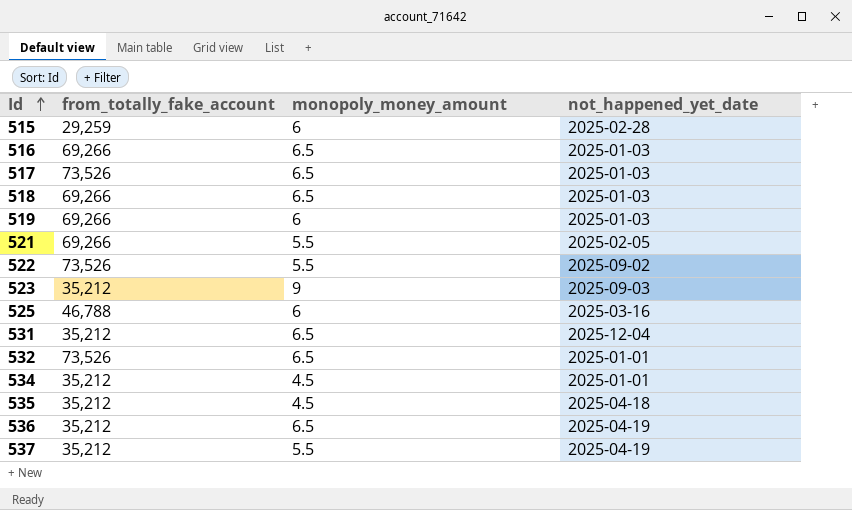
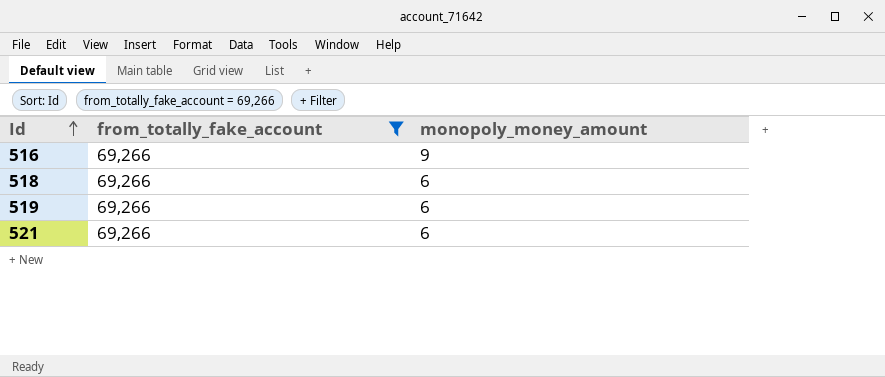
filter: none -> from_totally_fake_account = 69,266
column not_happened_yet_date | position: 4 -> none
516 | monopoly_money_amount: 6.5 -> 9
518 | monopoly_money_amount: 6.5 -> 6
521 | monopoly_money_amount: 5.5 -> 6

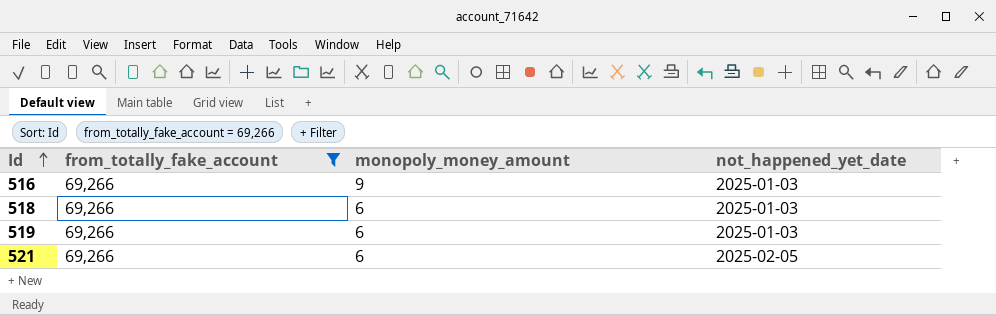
column not_happened_yet_date | position: none -> 4

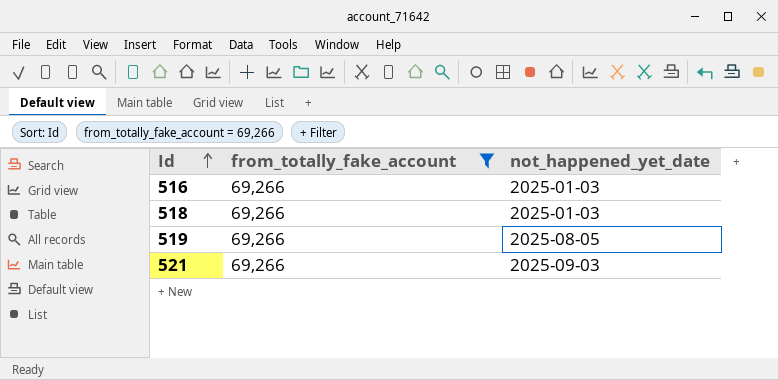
column monopoly_money_amount | position: 3 -> none
519 | not_happened_yet_date: 2025-01-03 -> 2025-08-05
521 | not_happened_yet_date: 2025-02-05 -> 2025-09-03

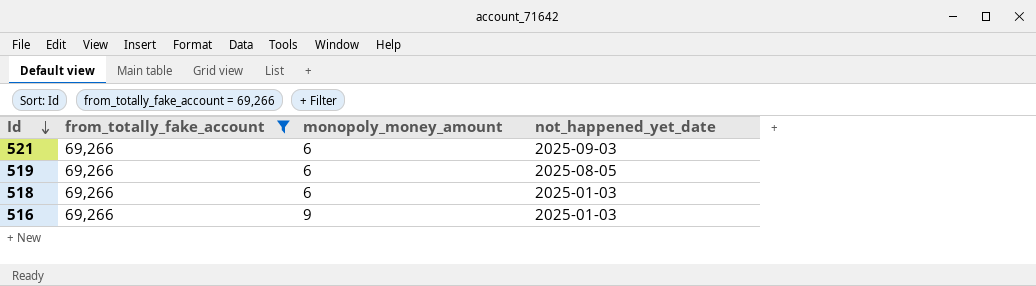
row order: Id ascending -> Id descending
column monopoly_money_amount | position: none -> 3

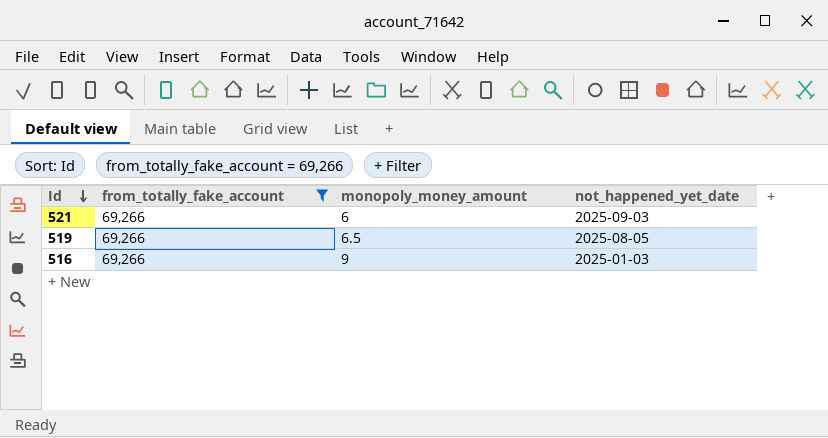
row 518: 69,266 | 6 | 2025-01-03 -> none
519 | monopoly_money_amount: 6 -> 6.5

